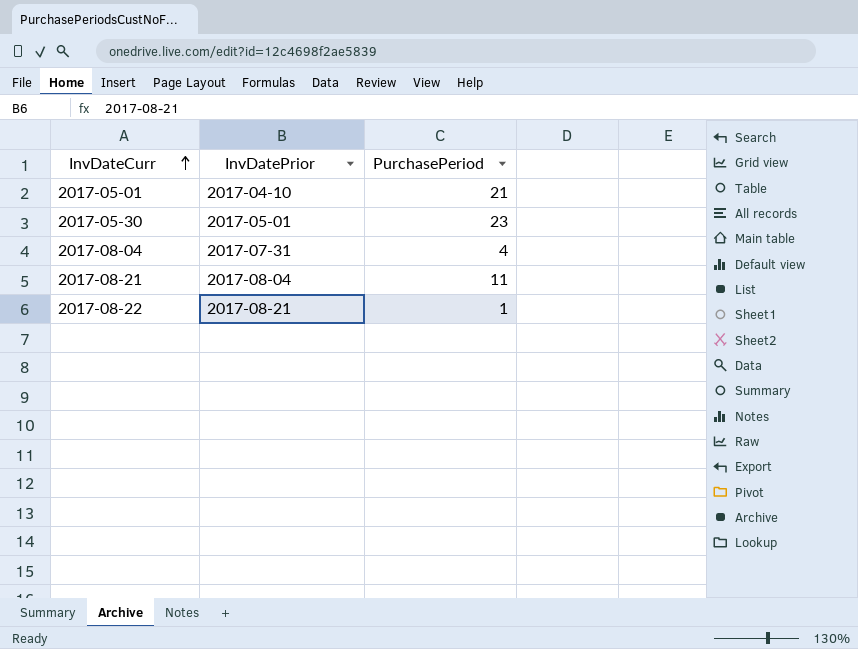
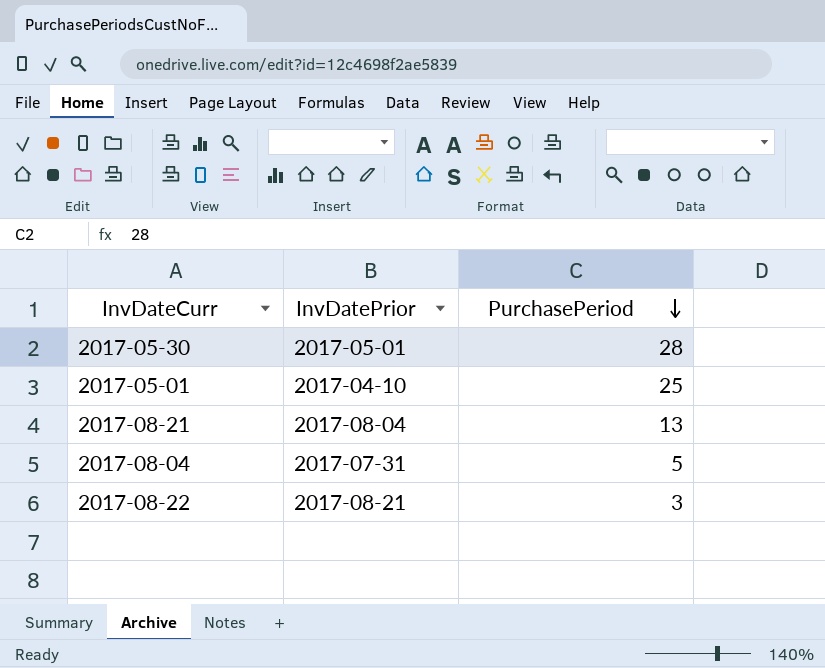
row order: InvDateCurr ascending -> PurchasePeriod descending
2017-05-30 | PurchasePeriod: 23 -> 28
2017-05-01 | PurchasePeriod: 21 -> 25
2017-08-21 | PurchasePeriod: 11 -> 13
2017-08-04 | PurchasePeriod: 4 -> 5
2017-08-22 | PurchasePeriod: 1 -> 3

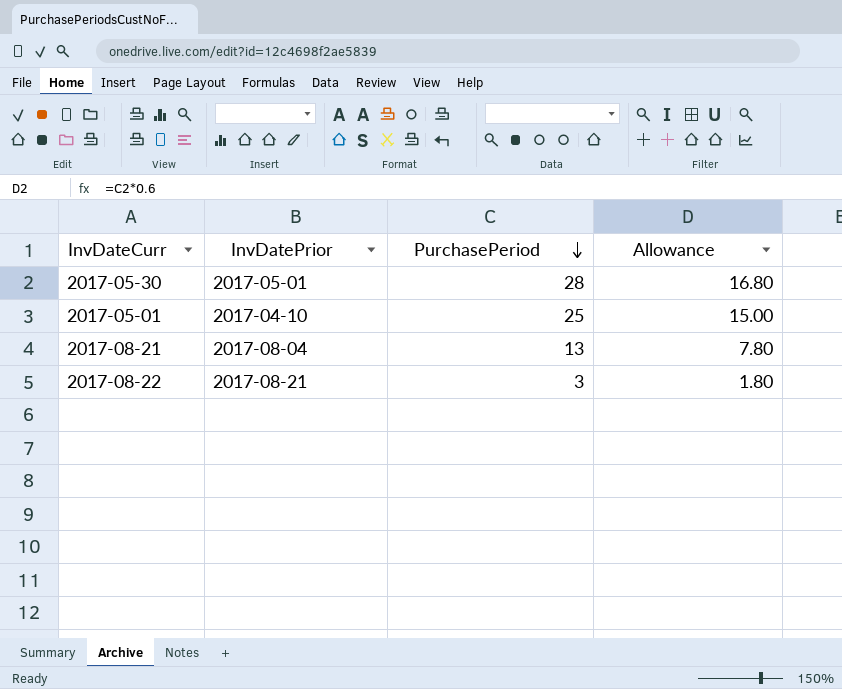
column Allowance | formula: none -> [PurchasePeriod] * 0.6
row 2017-08-04: 2017-07-31 | 5 -> none

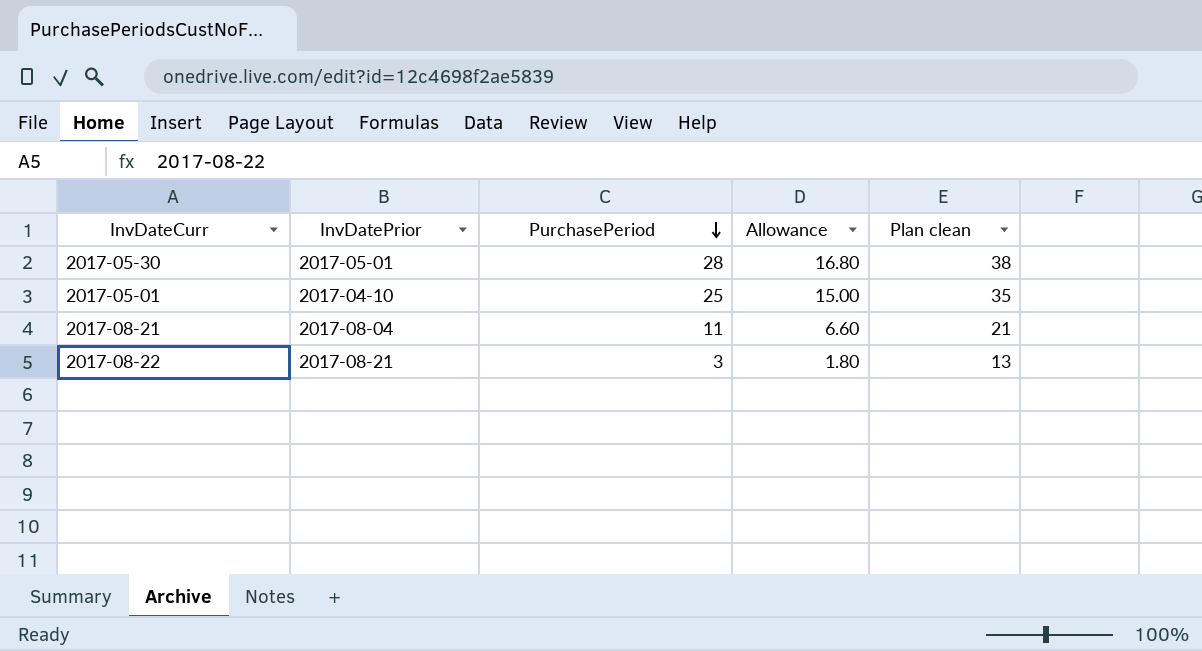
column Plan clean | formula: none -> [PurchasePeriod] + 10
2017-08-21 | PurchasePeriod: 13 -> 11
2017-08-21 | Allowance: 7.80 -> 6.60

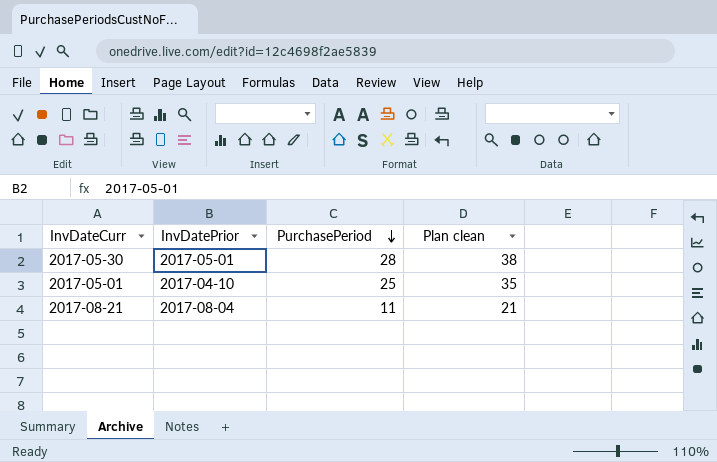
column Allowance | formula: [PurchasePeriod] * 0.6 -> none
row 2017-08-22: 2017-08-21 | 3 | 1.80 | 13 -> none

